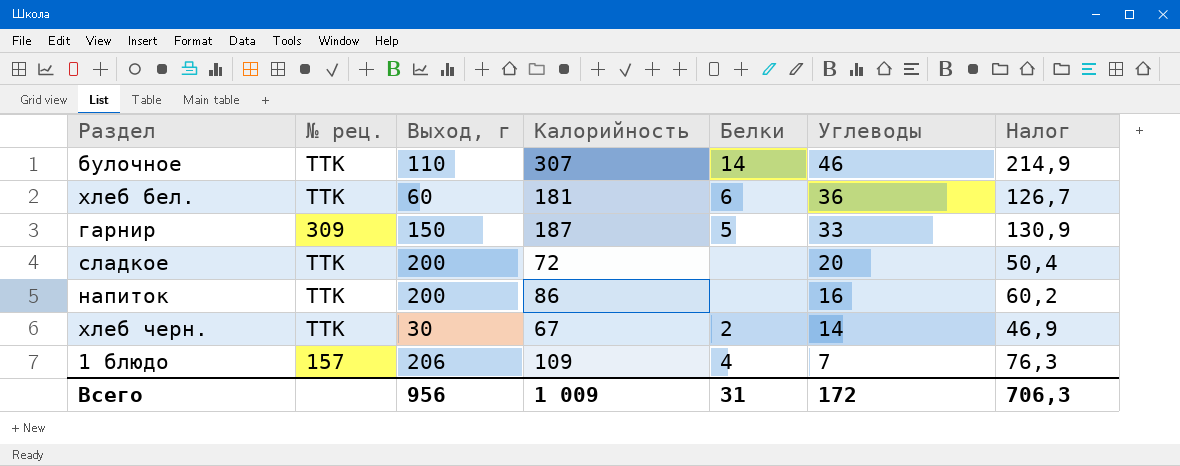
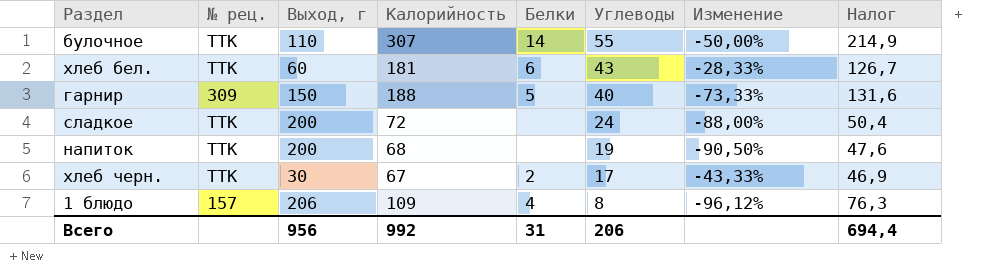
column Изменение | formula: none -> ([Углеводы] - [Выход, г]) / [Выход, г]
булочное | Углеводы: 46 -> 55
хлеб бел. | Углеводы: 36 -> 43
гарнир | Калорийность: 187 -> 188
гарнир | Углеводы: 33 -> 40
гарнир | Налог: 130,9 -> 131,6
сладкое | Углеводы: 20 -> 24
напиток | Калорийность: 86 -> 68
напиток | Углеводы: 16 -> 19
напиток | Налог: 60,2 -> 47,6
хлеб черн. | Углеводы: 14 -> 17
1 блюдо | Углеводы: 7 -> 8
Всего | Калорийность: 1 009 -> 992
Всего | Углеводы: 172 -> 206
Всего | Налог: 706,3 -> 694,4

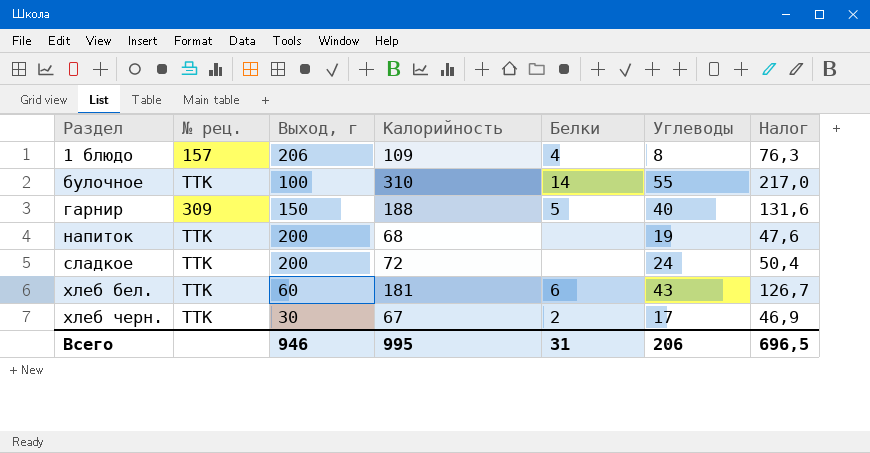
row order: Углеводы descending -> Раздел ascending
column Изменение | formula: ([Углеводы] - [Выход, г]) / [Выход, г] -> none
булочное | Выход, г: 110 -> 100
булочное | Калорийность: 307 -> 310
булочное | Налог: 214,9 -> 217,0
Всего | Выход, г: 956 -> 946
Всего | Калорийность: 992 -> 995
Всего | Налог: 694,4 -> 696,5

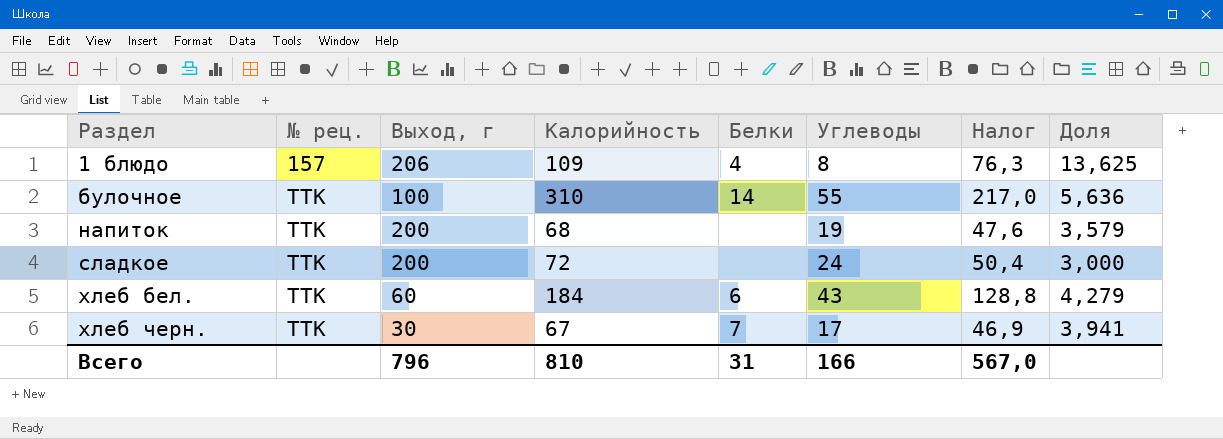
column Доля | formula: none -> [Калорийность] / [Углеводы]
row гарнир: 309 | 150 | 188 | 5 | 40 | 131,6 -> none
хлеб бел. | Калорийность: 181 -> 184
хлеб бел. | Налог: 126,7 -> 128,8
хлеб черн. | Белки: 2 -> 7
Всего | Выход, г: 946 -> 796
Всего | Калорийность: 995 -> 810
Всего | Углеводы: 206 -> 166
Всего | Налог: 696,5 -> 567,0

